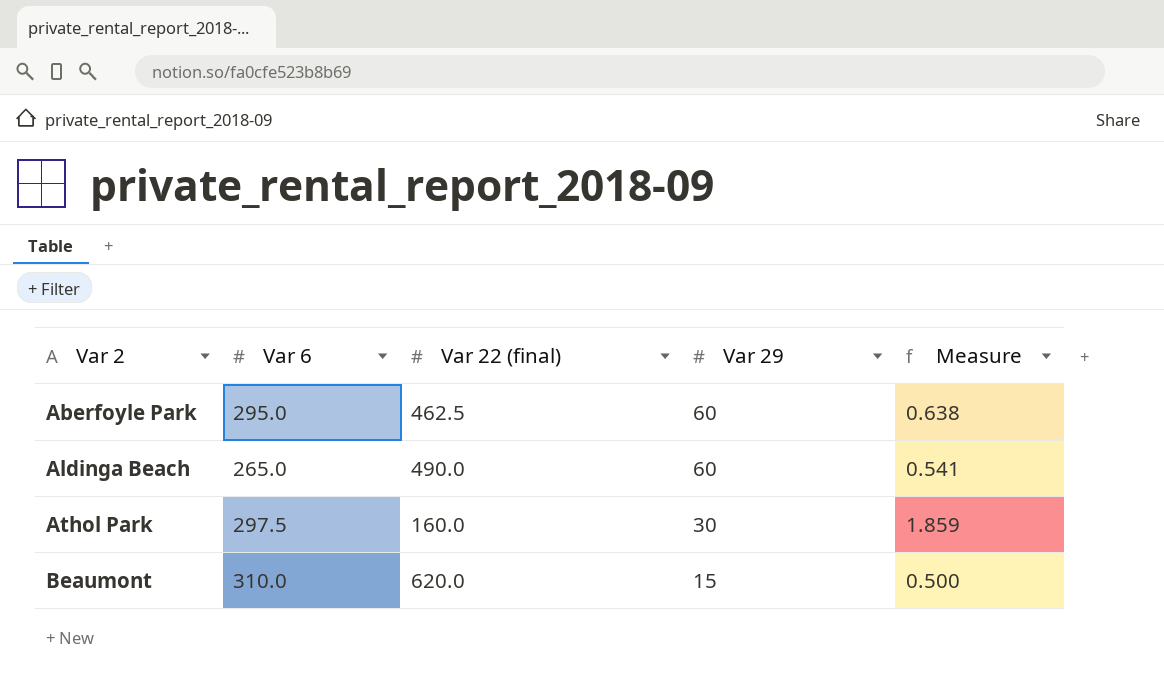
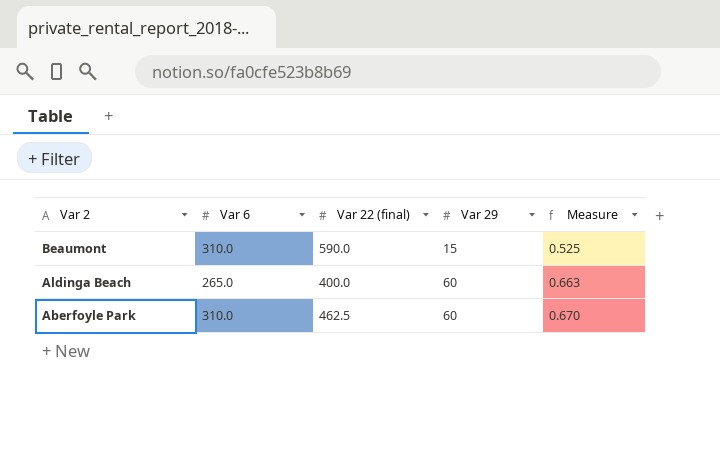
row order: Var 2 ascending -> Var 2 descending
row Athol Park: 297.5 | 160.0 | 30 | 1.859 -> none
Beaumont | Var 22 (final): 620.0 -> 590.0
Beaumont | Measure: 0.500 -> 0.525
Aldinga Beach | Var 22 (final): 490.0 -> 400.0
Aldinga Beach | Measure: 0.541 -> 0.663
Aberfoyle Park | Var 6: 295.0 -> 310.0
Aberfoyle Park | Measure: 0.638 -> 0.670

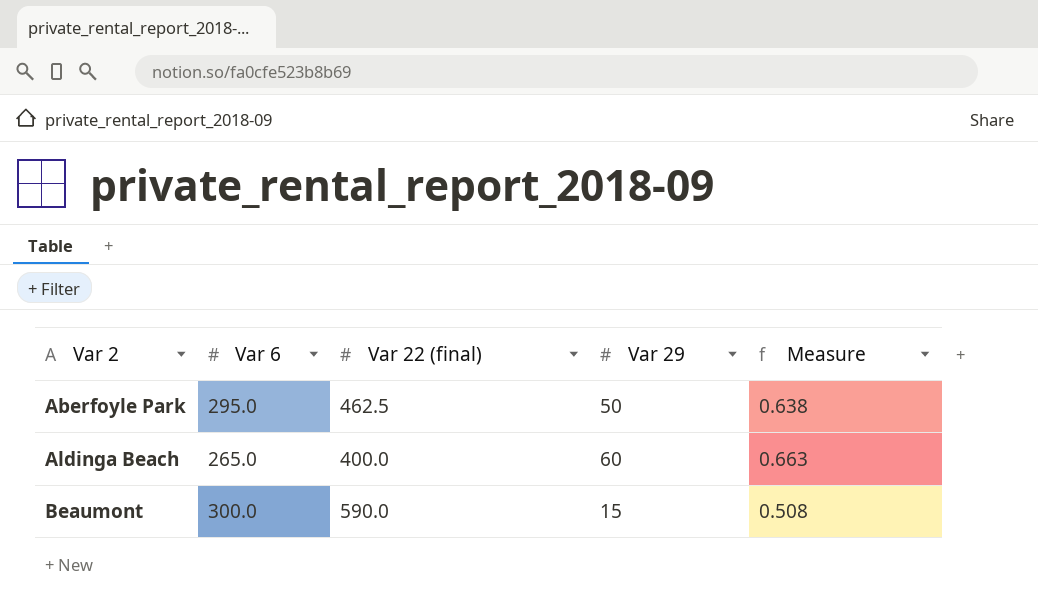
row order: Var 2 descending -> Var 2 ascending
Aberfoyle Park | Var 6: 310.0 -> 295.0
Aberfoyle Park | Var 29: 60 -> 50
Aberfoyle Park | Measure: 0.670 -> 0.638
Beaumont | Var 6: 310.0 -> 300.0
Beaumont | Measure: 0.525 -> 0.508

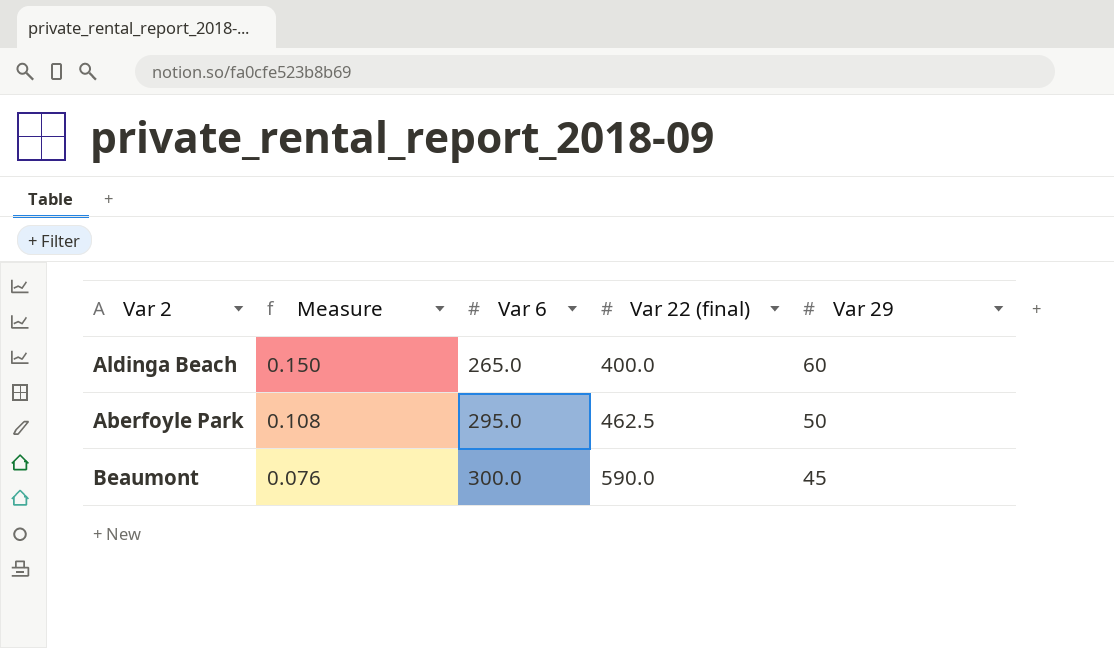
row order: Var 2 ascending -> Measure descending
column Measure | formula: [Var 6] / [Var 22 (final)] -> [Var 29] / [Var 22 (final)]
column Measure | position: 5 -> 2
Beaumont | Var 29: 15 -> 45

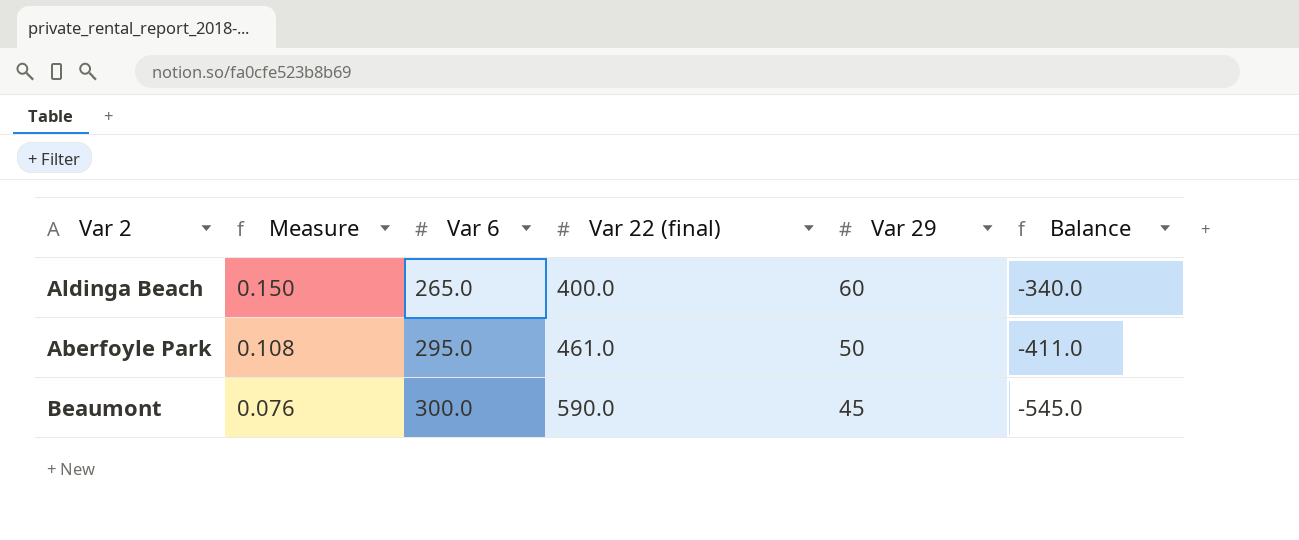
column Balance | formula: none -> [Var 29] - [Var 22 (final)]
Aberfoyle Park | Var 22 (final): 462.5 -> 461.0

